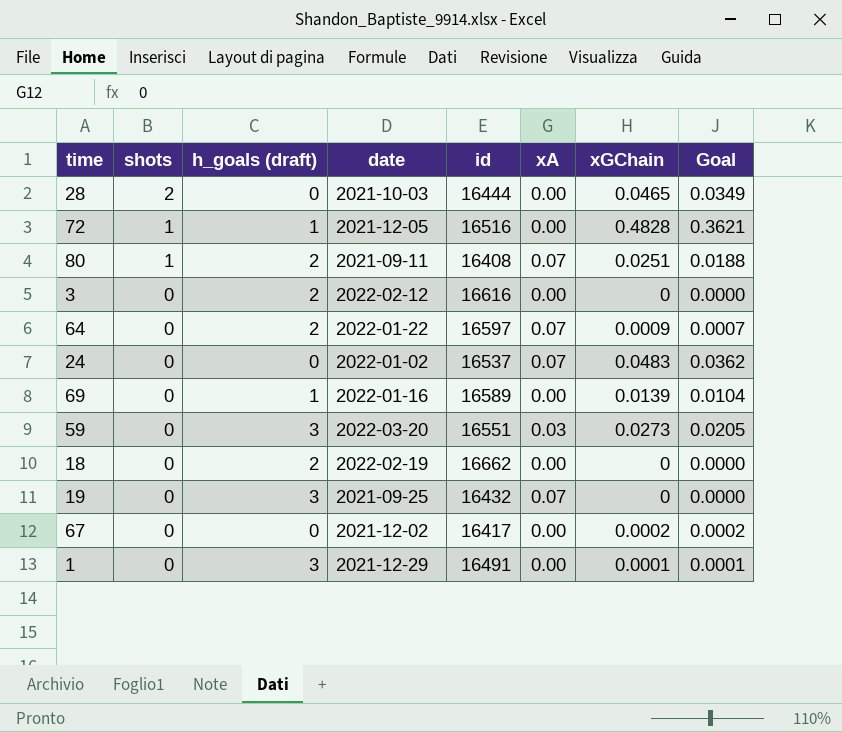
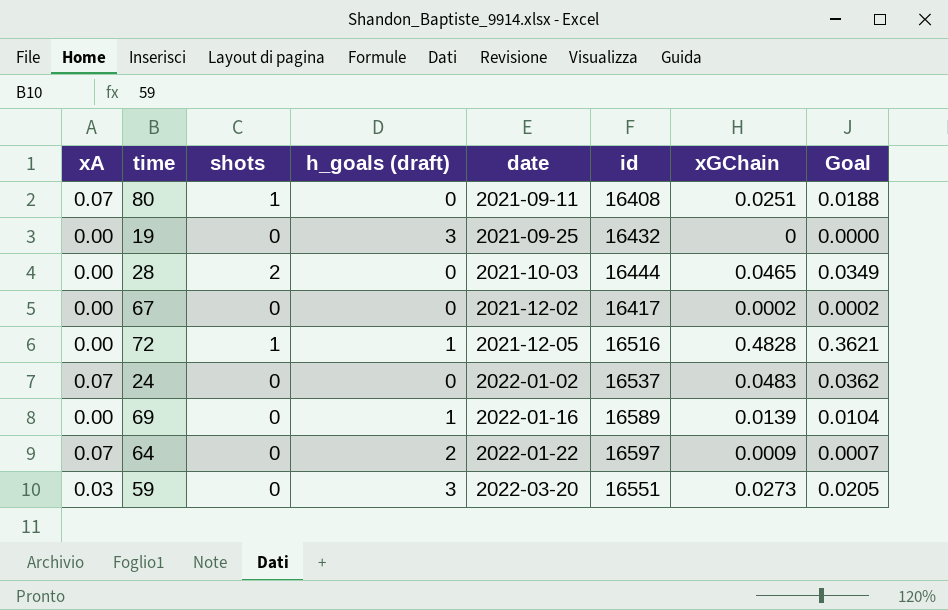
row order: shots descending -> date ascending
column xA | position: 6 -> 1
row 3: 0 | 2 | 2022-02-12 | 16616 | 0.00 | 0 | 0.0000 -> none
row 18: 0 | 2 | 2022-02-19 | 16662 | 0.00 | 0 | 0.0000 -> none
row 1: 0 | 3 | 2021-12-29 | 16491 | 0.00 | 0.0001 | 0.0001 -> none
80 | h_goals (draft): 2 -> 0
19 | xA: 0.07 -> 0.00

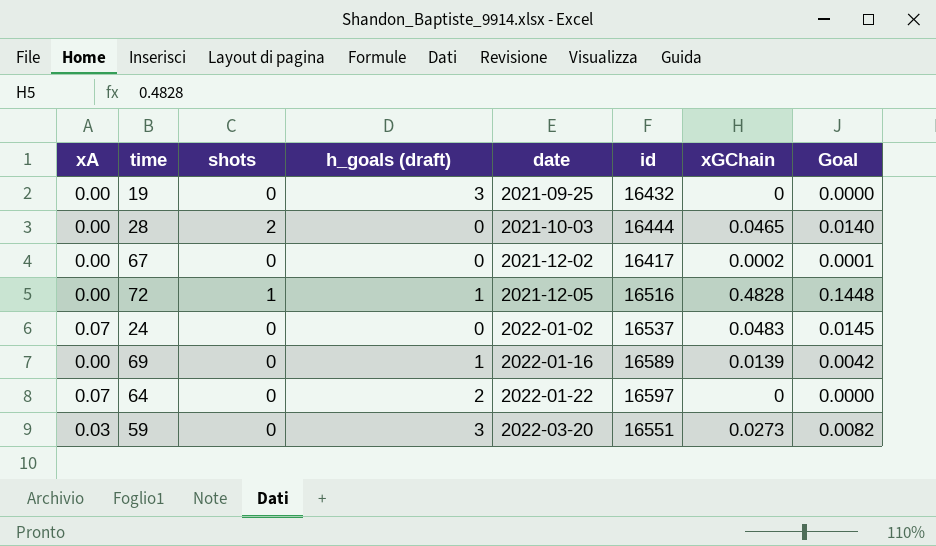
column Goal | formula: [xGChain] * 0.75 -> [xGChain] * 0.3
row 80: 0.07 | 1 | 0 | 2021-09-11 | 16408 | 0.0251 | 0.0188 -> none
64 | xGChain: 0.0009 -> 0

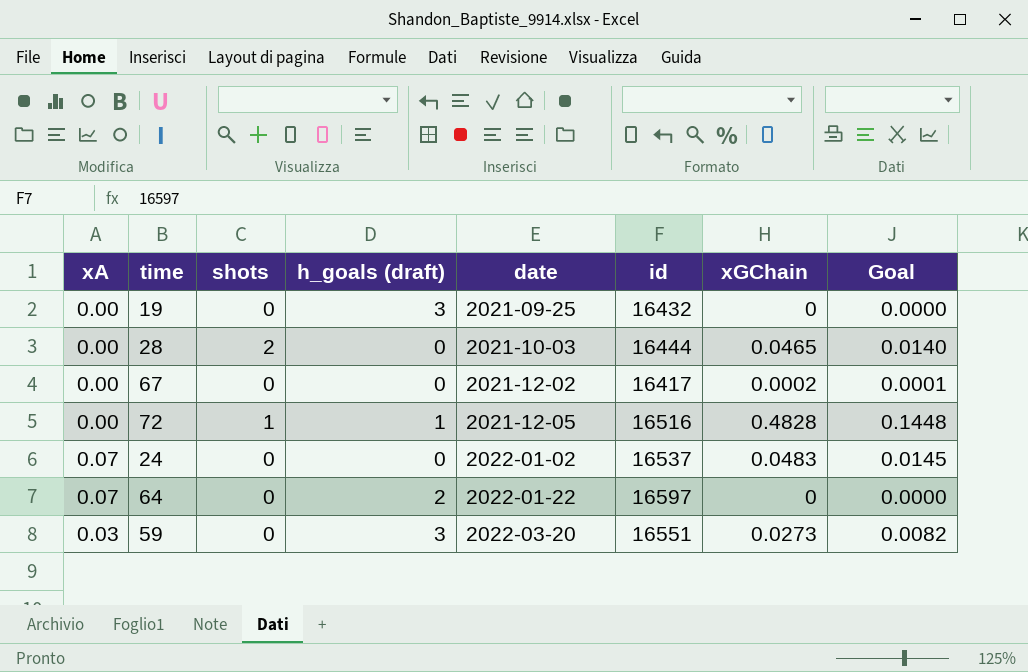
row 69: 0.00 | 0 | 1 | 2022-01-16 | 16589 | 0.0139 | 0.0042 -> none

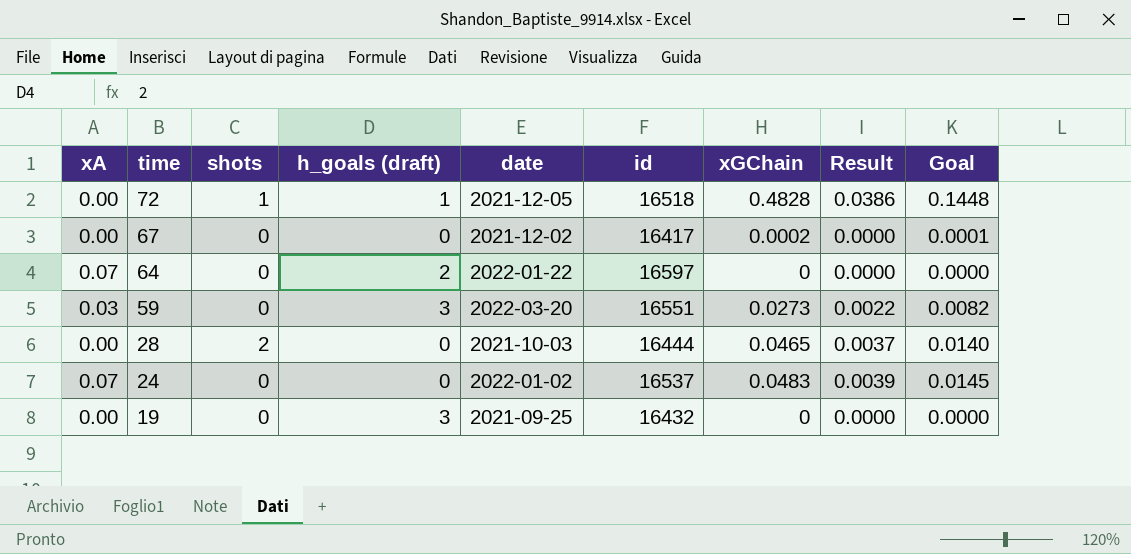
row order: date ascending -> time descending
column Result | formula: none -> [xGChain] * 0.08
72 | id: 16516 -> 16518

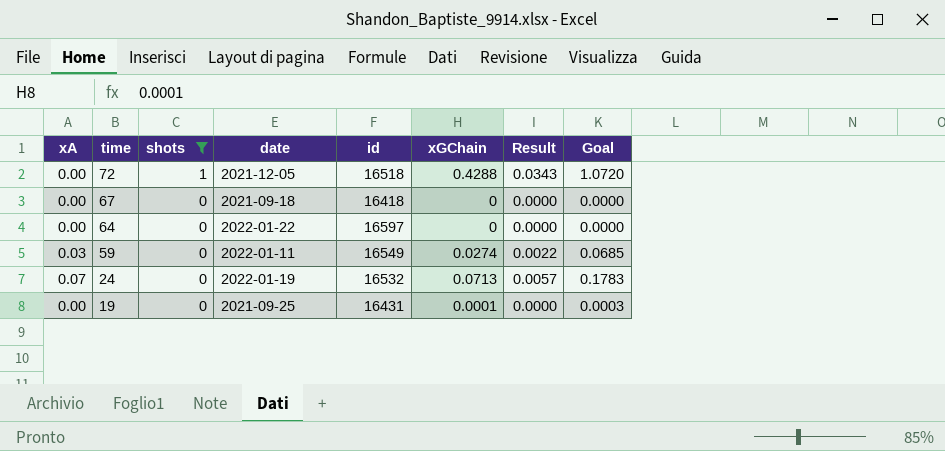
filter: none -> shots != 2
column h_goals (draft) | position: 4 -> none
column Goal | formula: [xGChain] * 0.3 -> [xGChain] * 2.5
72 | xGChain: 0.4828 -> 0.4288
72 | Result: 0.0386 -> 0.0343
67 | date: 2021-12-02 -> 2021-09-18
67 | id: 16417 -> 16418
67 | xGChain: 0.0002 -> 0
64 | xA: 0.07 -> 0.00
59 | date: 2022-03-20 -> 2022-01-11
59 | id: 16551 -> 16549
59 | xGChain: 0.0273 -> 0.0274
24 | date: 2022-01-02 -> 2022-01-19
24 | id: 16537 -> 16532
24 | xGChain: 0.0483 -> 0.0713
24 | Result: 0.0039 -> 0.0057
19 | id: 16432 -> 16431
19 | xGChain: 0 -> 0.0001

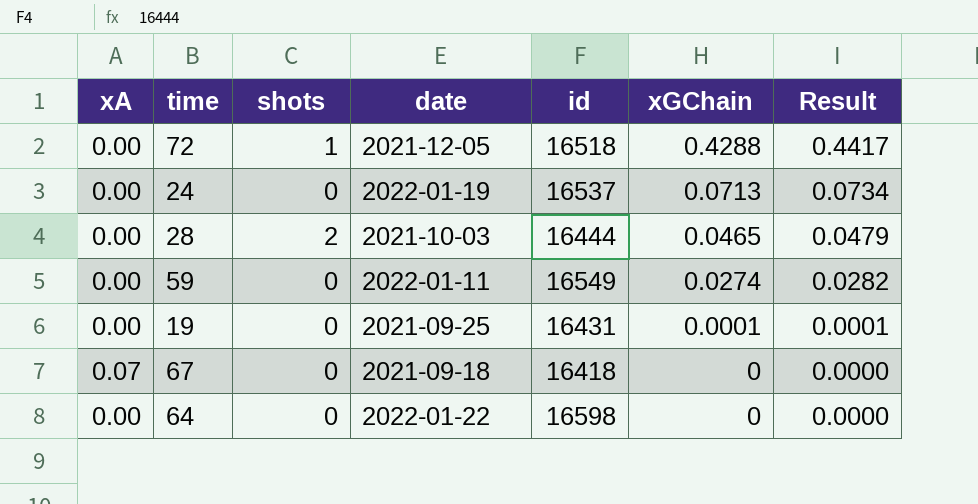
filter: shots != 2 -> none
row order: time descending -> xGChain descending
column Goal | formula: [xGChain] * 2.5 -> none
column Result | formula: [xGChain] * 0.08 -> [xGChain] * 1.03
24 | xA: 0.07 -> 0.00
24 | id: 16532 -> 16537
59 | xA: 0.03 -> 0.00
67 | xA: 0.00 -> 0.07
64 | id: 16597 -> 16598

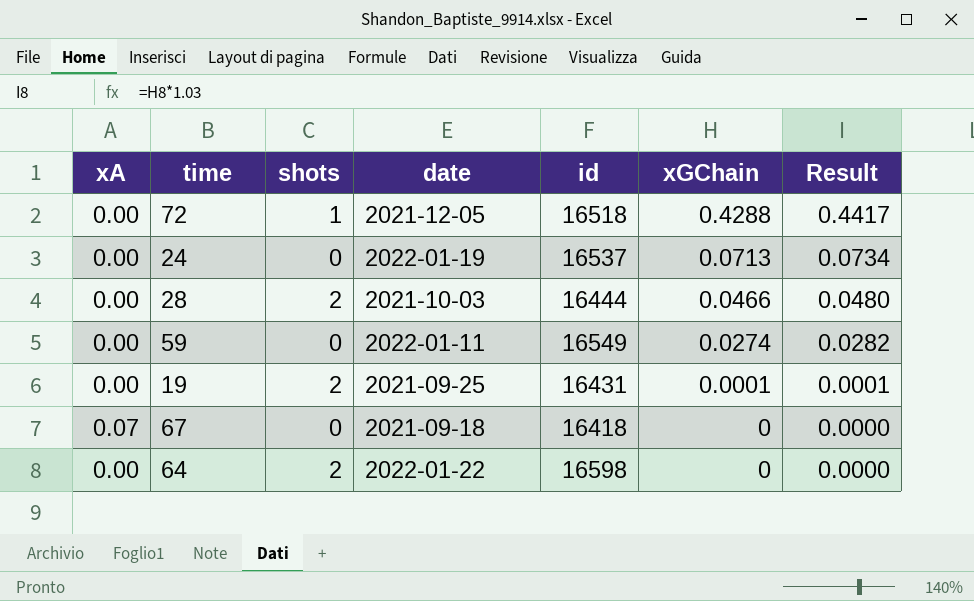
28 | xGChain: 0.0465 -> 0.0466
28 | Result: 0.0479 -> 0.0480
19 | shots: 0 -> 2
64 | shots: 0 -> 2

